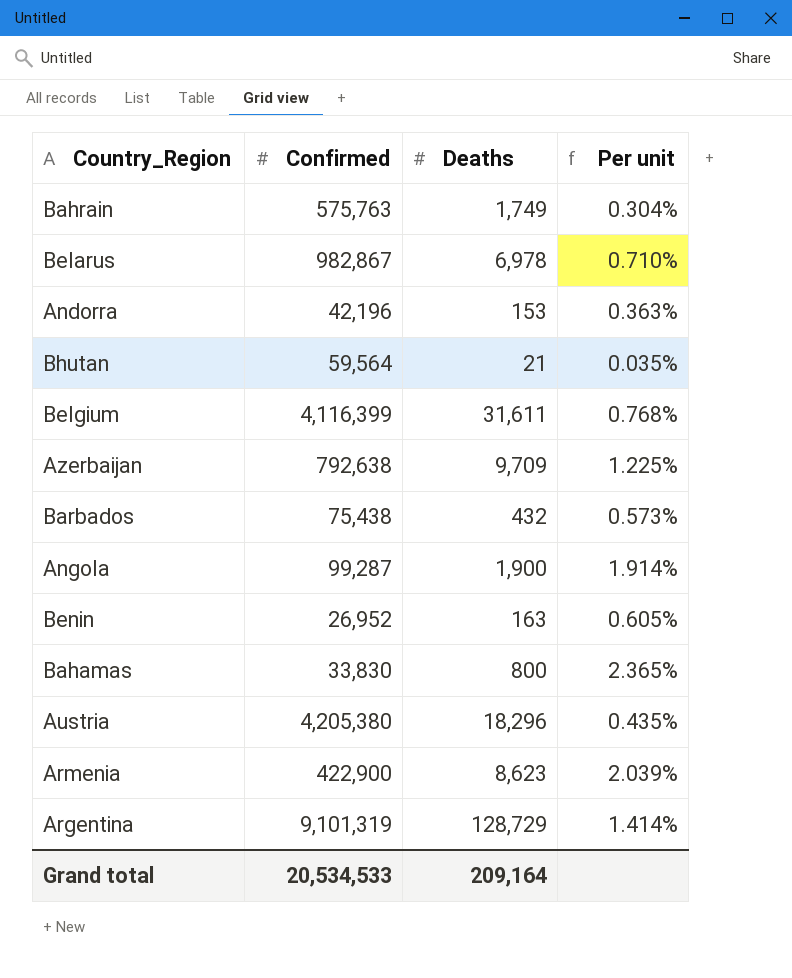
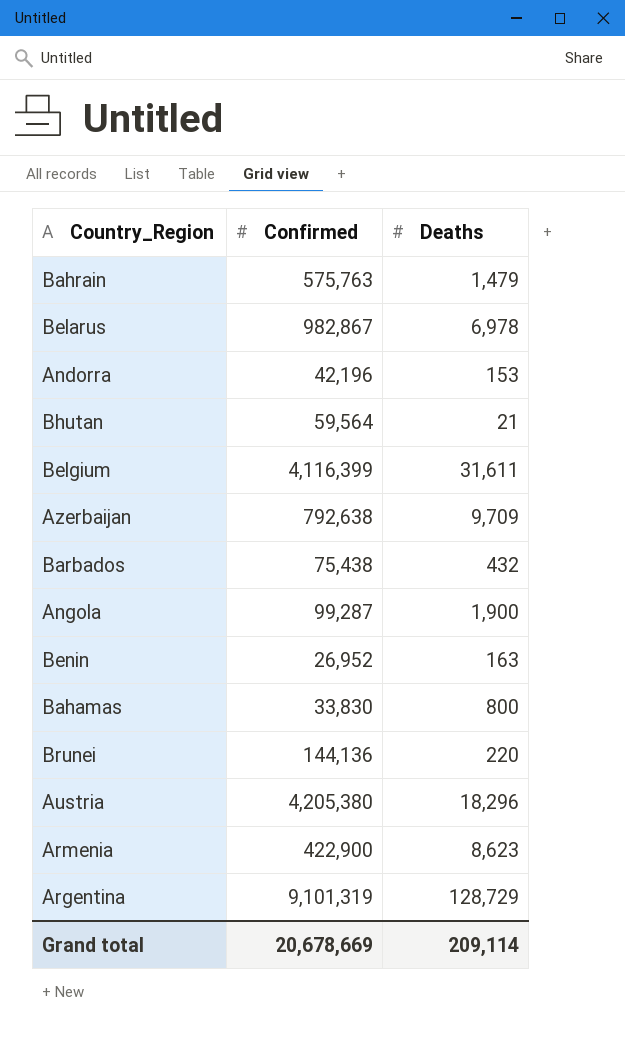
column Per unit | formula: [Deaths] / [Confirmed] -> none
Bahrain | Deaths: 1,749 -> 1,479
row Brunei: none -> 144,136 | 220
Grand total | Confirmed: 20,534,533 -> 20,678,669
Grand total | Deaths: 209,164 -> 209,114

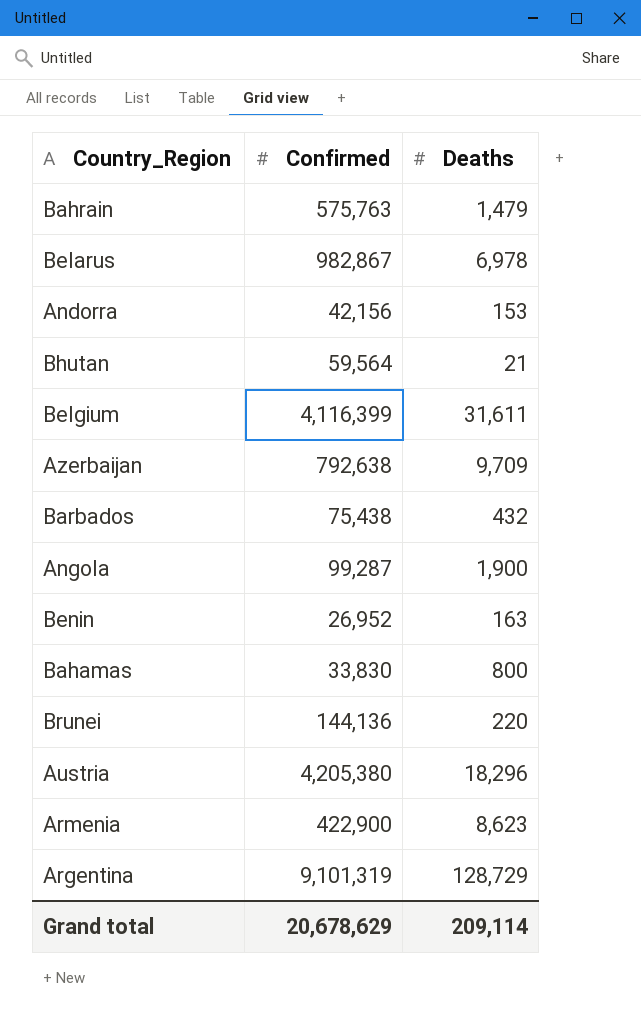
Andorra | Confirmed: 42,196 -> 42,156
Grand total | Confirmed: 20,678,669 -> 20,678,629

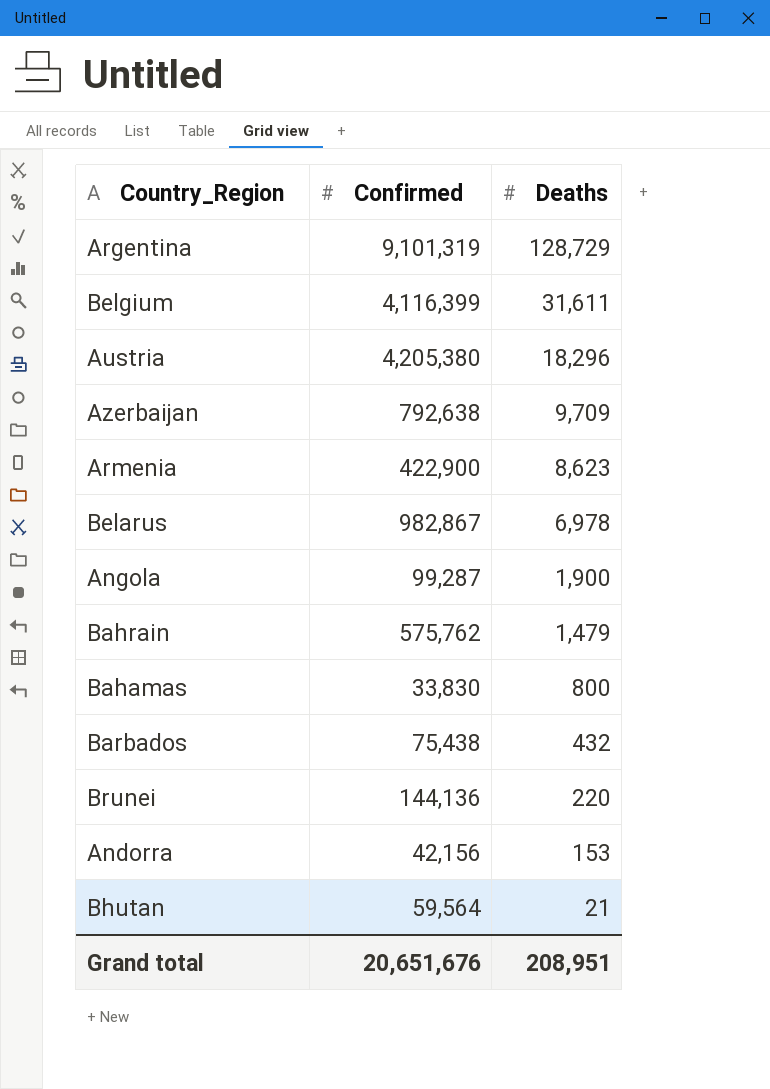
row order: none -> Deaths descending
row Benin: 26,952 | 163 -> none
Bahrain | Confirmed: 575,763 -> 575,762
Grand total | Confirmed: 20,678,629 -> 20,651,676
Grand total | Deaths: 209,114 -> 208,951

